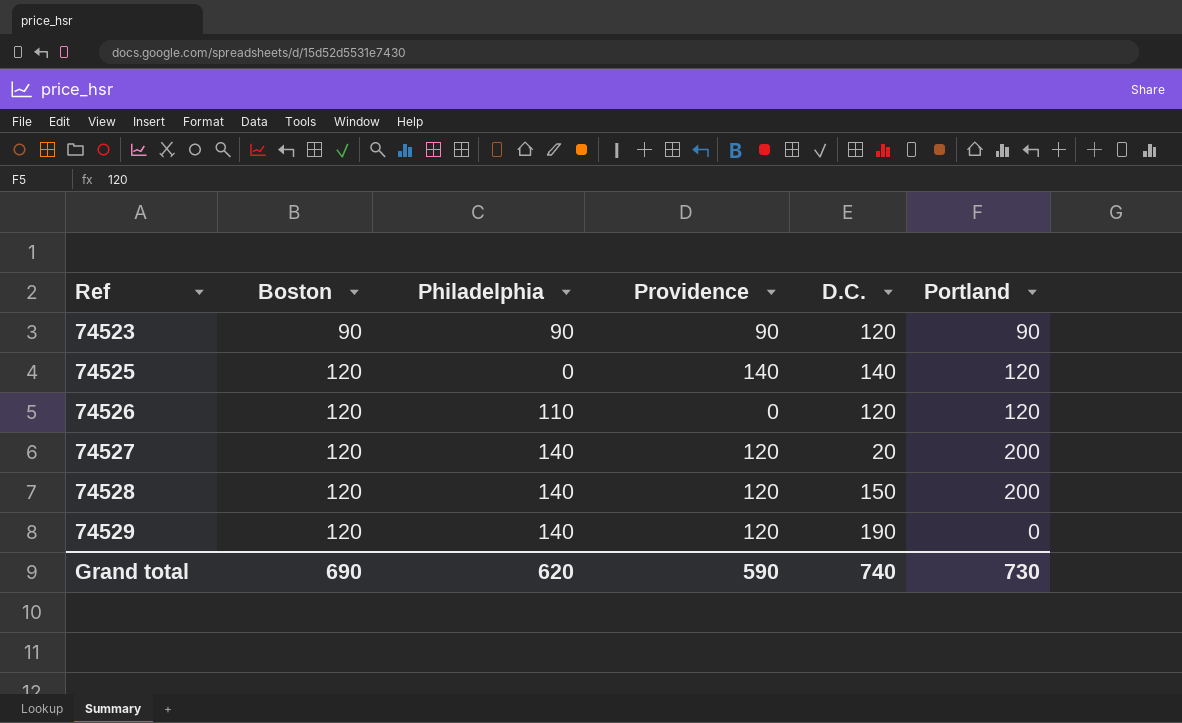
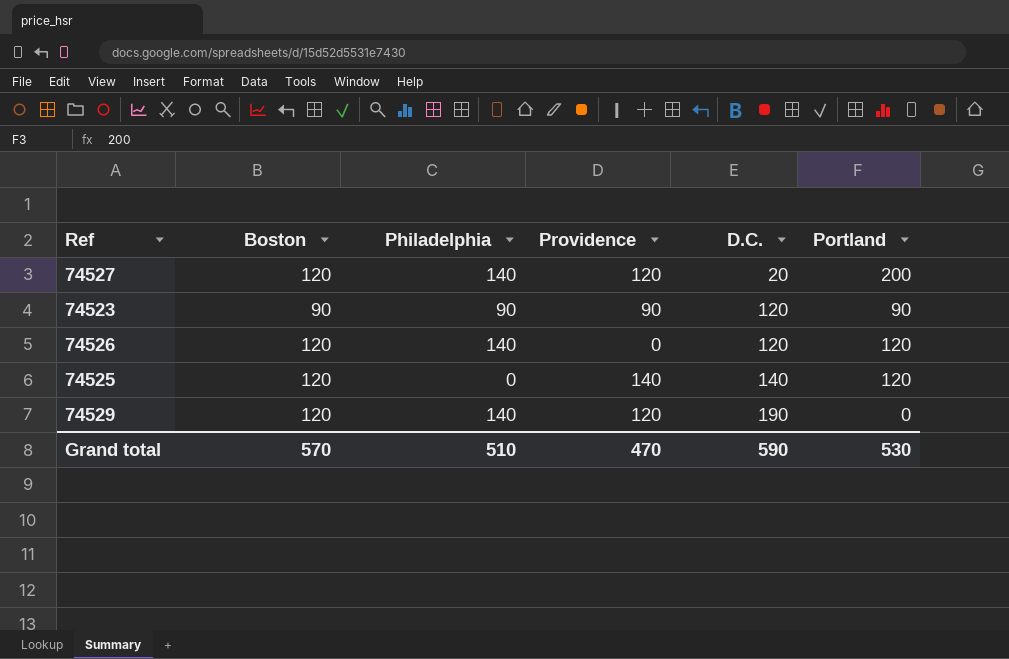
row order: Ref ascending -> D.C. ascending
row 74528: 120 | 140 | 120 | 150 | 200 -> none
74526 | Philadelphia: 110 -> 140
Grand total | Boston: 690 -> 570
Grand total | Philadelphia: 620 -> 510
Grand total | Providence: 590 -> 470
Grand total | D.C.: 740 -> 590
Grand total | Portland: 730 -> 530

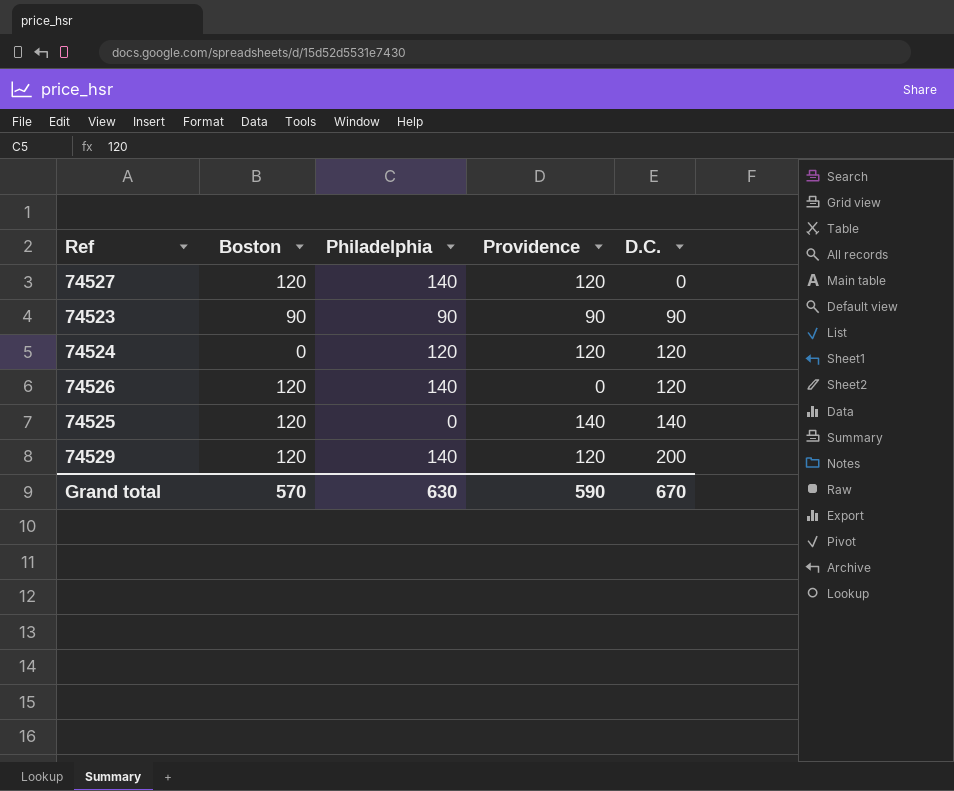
column Portland | position: 6 -> none
74527 | D.C.: 20 -> 0
74523 | D.C.: 120 -> 90
row 74524: none -> 0 | 120 | 120 | 120
74529 | D.C.: 190 -> 200
Grand total | Philadelphia: 510 -> 630
Grand total | Providence: 470 -> 590
Grand total | D.C.: 590 -> 670

